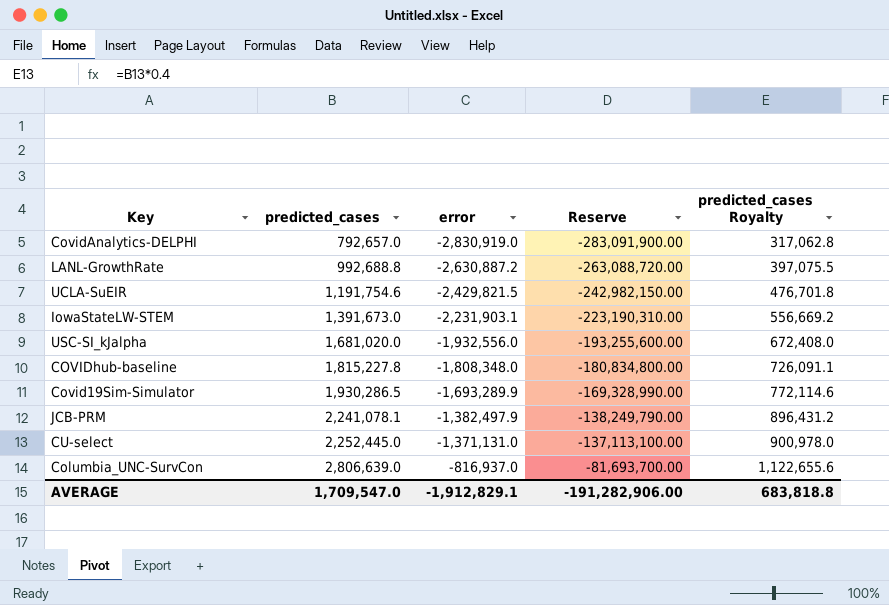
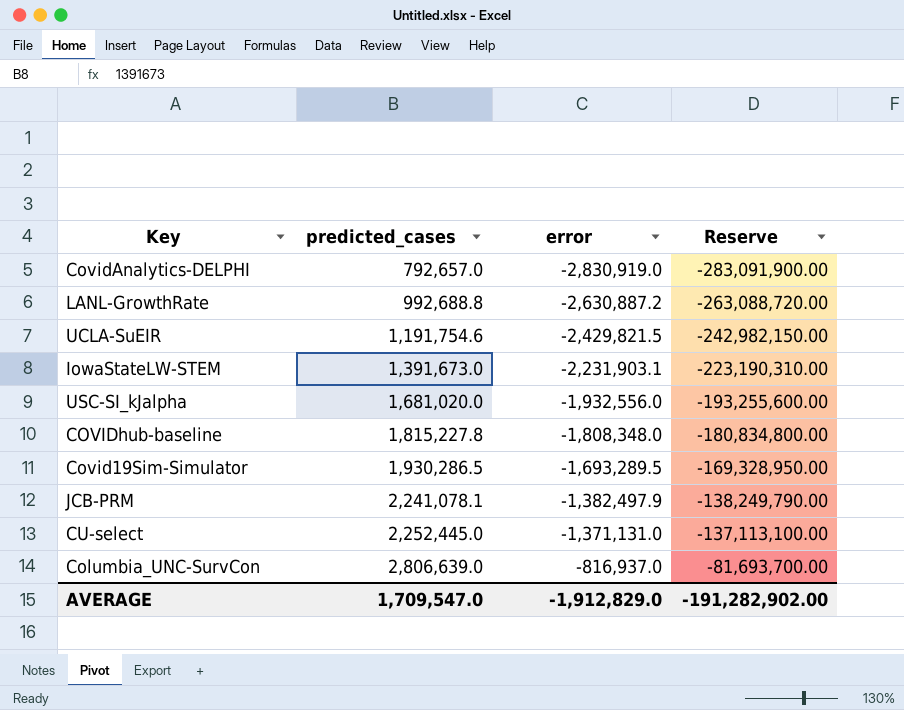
column predicted_cases Royalty | formula: [predicted_cases] * 0.4 -> none
Covid19Sim-Simulator | error: -1,693,289.9 -> -1,693,289.5
Covid19Sim-Simulator | Reserve: -169,328,990.00 -> -169,328,950.00
AVERAGE | error: -1,912,829.1 -> -1,912,829.0
AVERAGE | Reserve: -191,282,906.00 -> -191,282,902.00

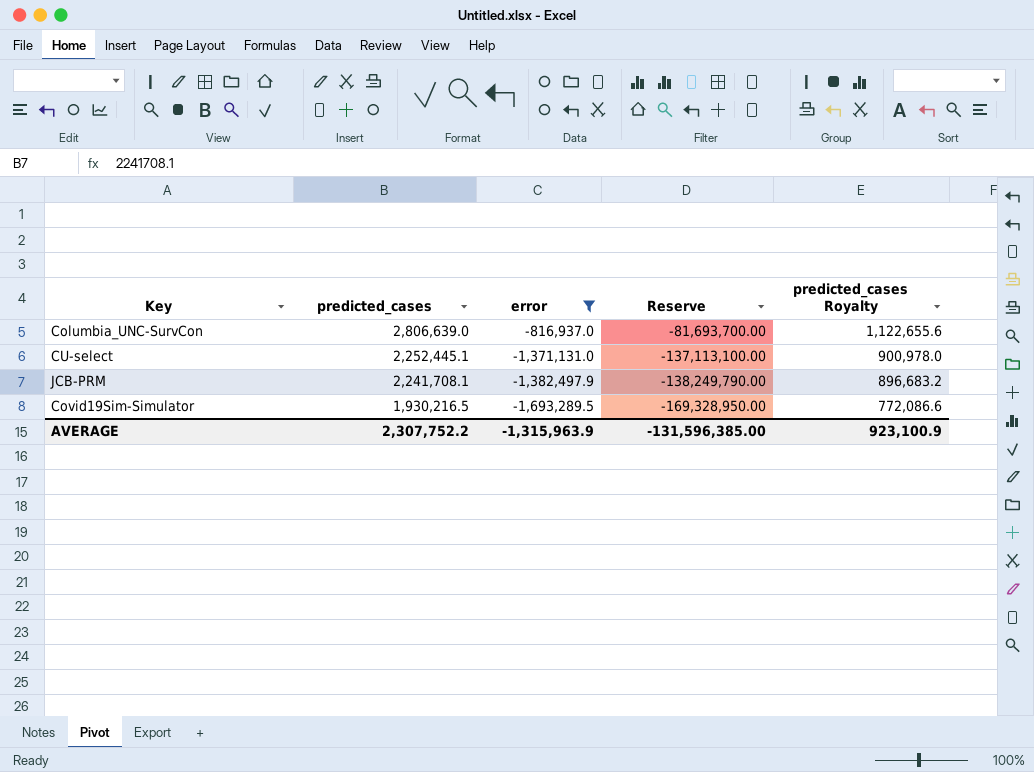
filter: none -> error >= -1,693,289.5
row order: predicted_cases ascending -> predicted_cases descending
column predicted_cases Royalty | formula: none -> [predicted_cases] * 0.4
CU-select | predicted_cases: 2,252,445.0 -> 2,252,445.1
JCB-PRM | predicted_cases: 2,241,078.1 -> 2,241,708.1
Covid19Sim-Simulator | predicted_cases: 1,930,286.5 -> 1,930,216.5
AVERAGE | predicted_cases: 1,709,547.0 -> 2,307,752.2
AVERAGE | error: -1,912,829.0 -> -1,315,963.9
AVERAGE | Reserve: -191,282,902.00 -> -131,596,385.00

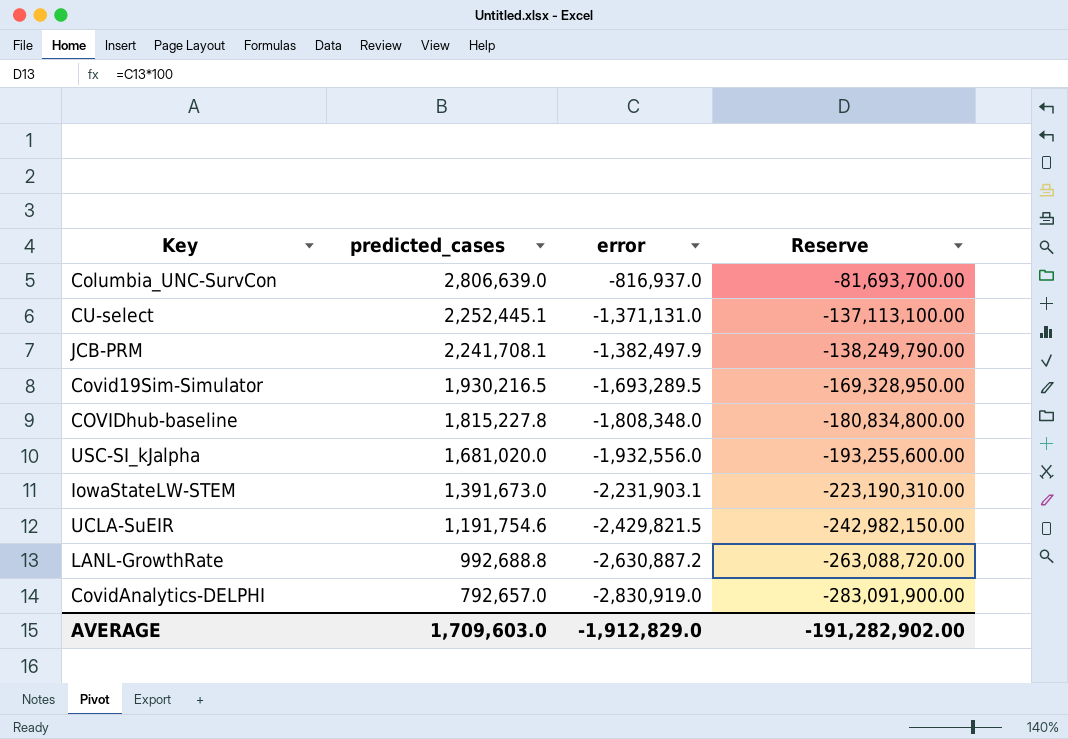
filter: error >= -1,693,289.5 -> none
column predicted_cases Royalty | formula: [predicted_cases] * 0.4 -> none
AVERAGE | predicted_cases: 2,307,752.2 -> 1,709,603.0
AVERAGE | error: -1,315,963.9 -> -1,912,829.0
AVERAGE | Reserve: -131,596,385.00 -> -191,282,902.00

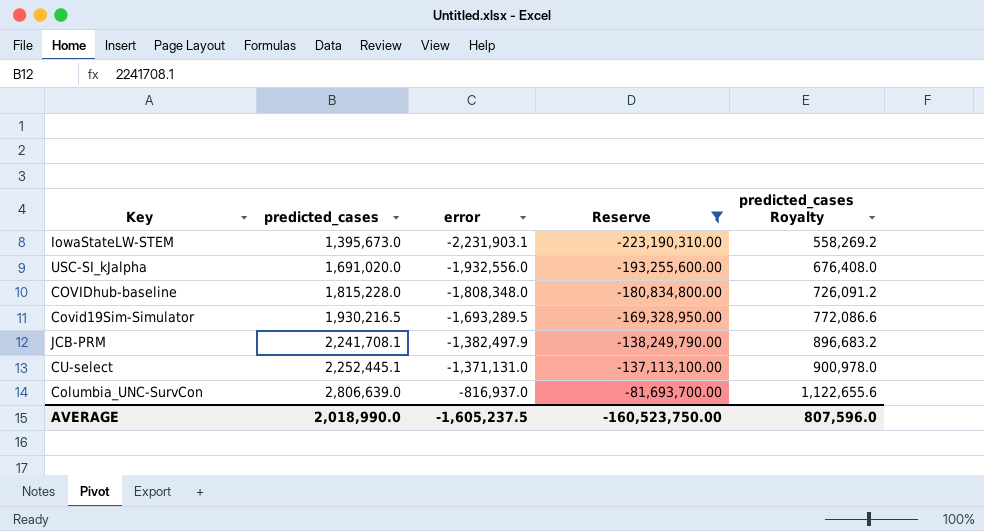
filter: none -> Reserve >= -223,190,310.00
row order: predicted_cases descending -> predicted_cases ascending
column predicted_cases Royalty | formula: none -> [predicted_cases] * 0.4
IowaStateLW-STEM | predicted_cases: 1,391,673.0 -> 1,395,673.0
USC-SI_kJalpha | predicted_cases: 1,681,020.0 -> 1,691,020.0
COVIDhub-baseline | predicted_cases: 1,815,227.8 -> 1,815,228.0
AVERAGE | predicted_cases: 1,709,603.0 -> 2,018,990.0
AVERAGE | error: -1,912,829.0 -> -1,605,237.5
AVERAGE | Reserve: -191,282,902.00 -> -160,523,750.00

